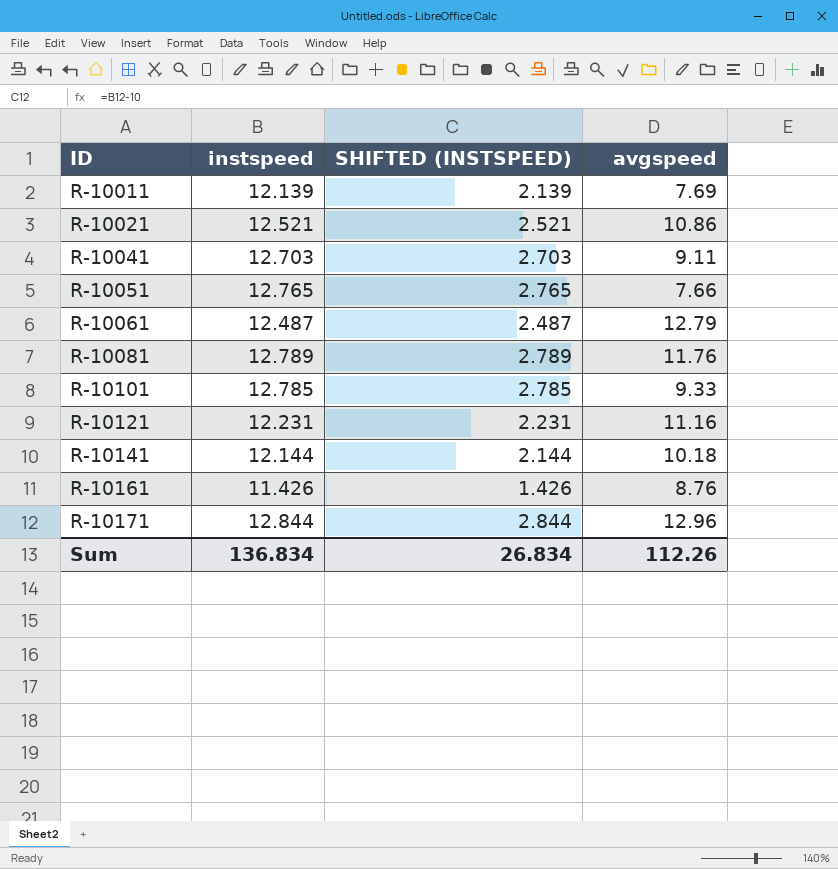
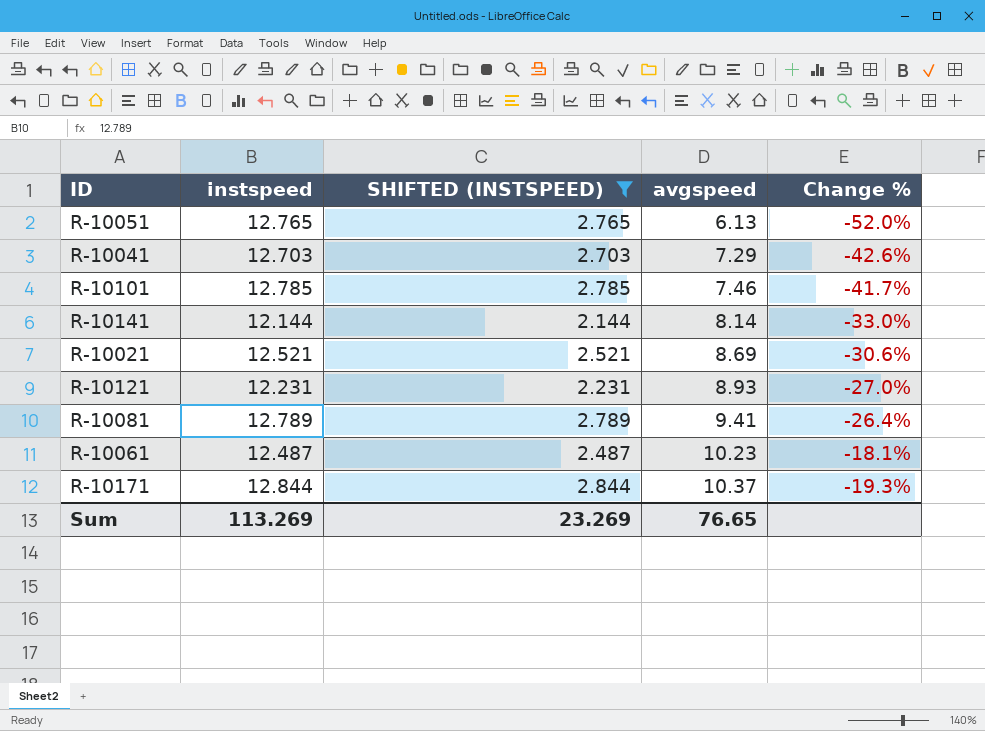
filter: none -> SHIFTED (INSTSPEED) >= 2.144
row order: ID ascending -> avgspeed ascending
column Change % | formula: none -> ([avgspeed] - [instspeed]) / [instspeed]
R-10051 | avgspeed: 7.66 -> 6.13
R-10041 | avgspeed: 9.11 -> 7.29
R-10101 | avgspeed: 9.33 -> 7.46
R-10141 | avgspeed: 10.18 -> 8.14
R-10021 | avgspeed: 10.86 -> 8.69
R-10121 | avgspeed: 11.16 -> 8.93
R-10081 | avgspeed: 11.76 -> 9.41
R-10061 | avgspeed: 12.79 -> 10.23
R-10171 | avgspeed: 12.96 -> 10.37
Sum | instspeed: 136.834 -> 113.269
Sum | SHIFTED (INSTSPEED): 26.834 -> 23.269
Sum | avgspeed: 112.26 -> 76.65

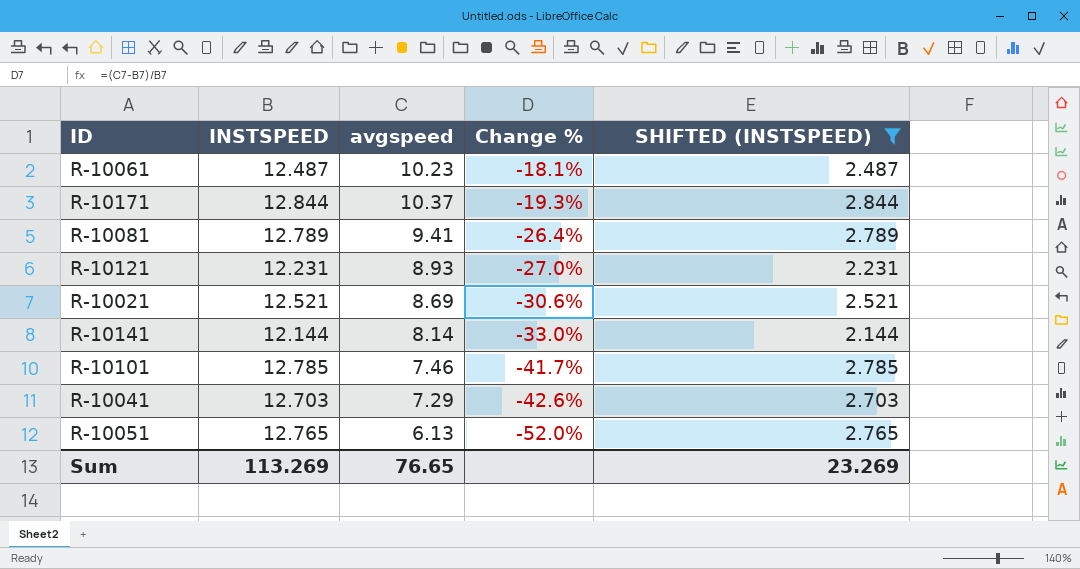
row order: avgspeed ascending -> Change % descending
column name: instspeed -> INSTSPEED
column SHIFTED (INSTSPEED) | position: 3 -> 5

